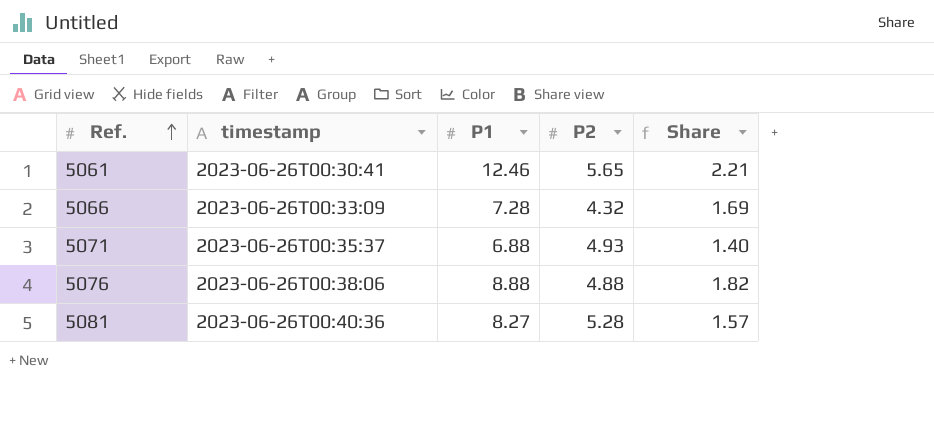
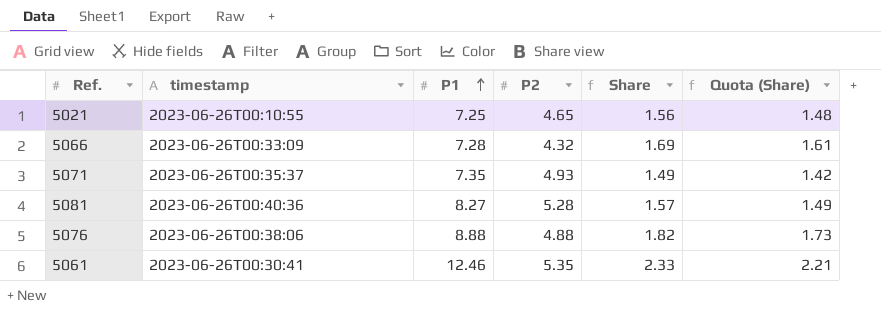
row order: Ref. ascending -> P1 ascending
column Quota (Share) | formula: none -> [Share] * 0.95
row 5021: none -> 2023-06-26T00:10:55 | 7.25 | 4.65 | 1.56 | 1.48
5071 | P1: 6.88 -> 7.35
5071 | Share: 1.40 -> 1.49
5061 | P2: 5.65 -> 5.35
5061 | Share: 2.21 -> 2.33

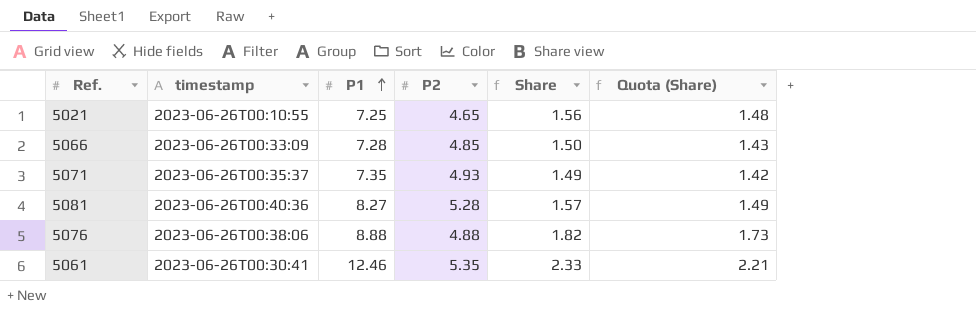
5066 | P2: 4.32 -> 4.85
5066 | Share: 1.69 -> 1.50
5066 | Quota (Share): 1.61 -> 1.43

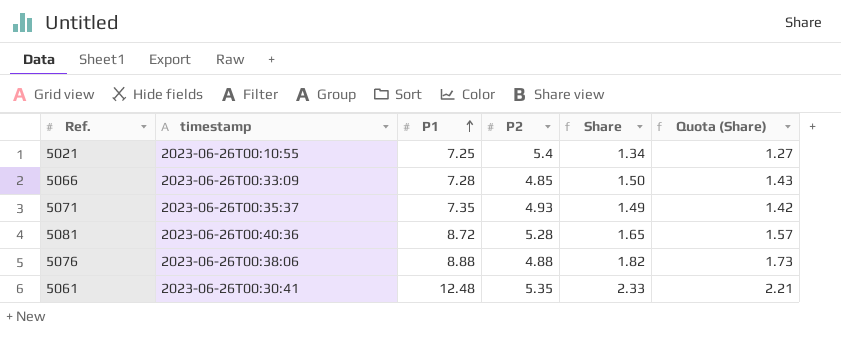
5021 | P2: 4.65 -> 5.4
5021 | Share: 1.56 -> 1.34
5021 | Quota (Share): 1.48 -> 1.27
5081 | P1: 8.27 -> 8.72
5081 | Share: 1.57 -> 1.65
5081 | Quota (Share): 1.49 -> 1.57
5061 | P1: 12.46 -> 12.48

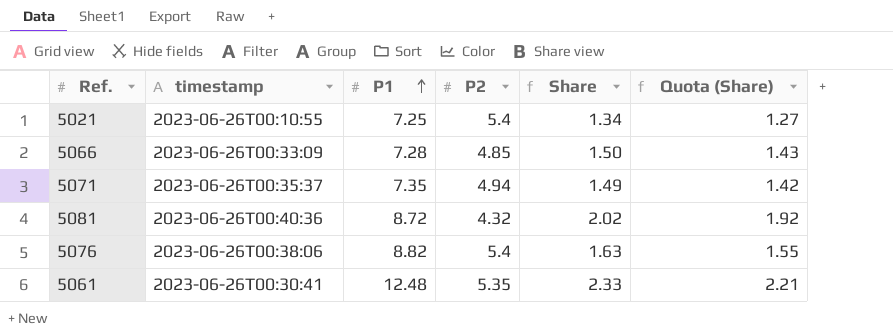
5071 | P2: 4.93 -> 4.94
5081 | P2: 5.28 -> 4.32
5081 | Share: 1.65 -> 2.02
5081 | Quota (Share): 1.57 -> 1.92
5076 | P1: 8.88 -> 8.82
5076 | P2: 4.88 -> 5.4
5076 | Share: 1.82 -> 1.63
5076 | Quota (Share): 1.73 -> 1.55

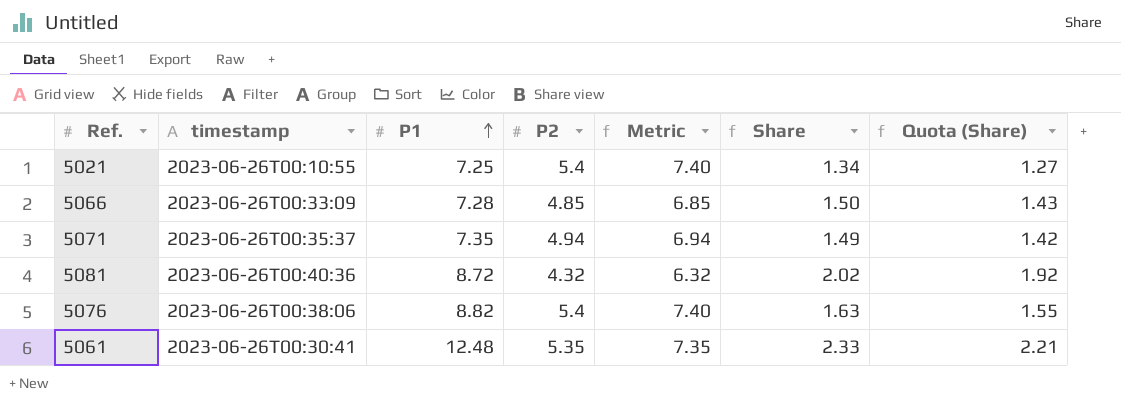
column Metric | formula: none -> [P2] + 2

